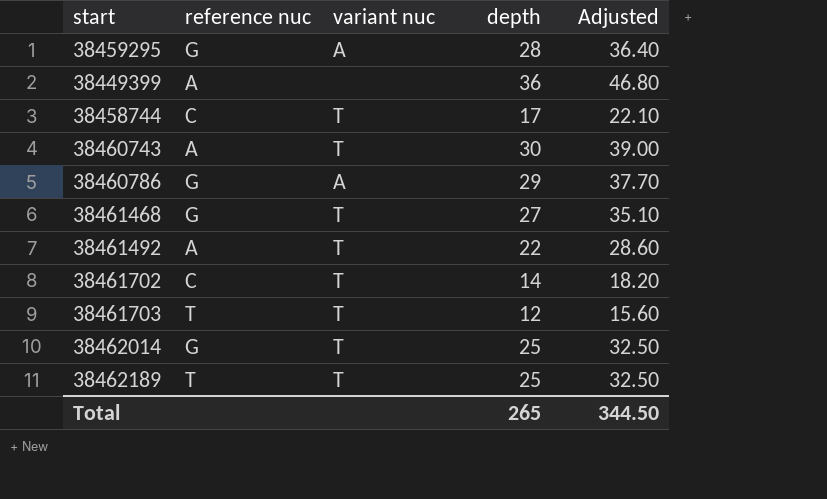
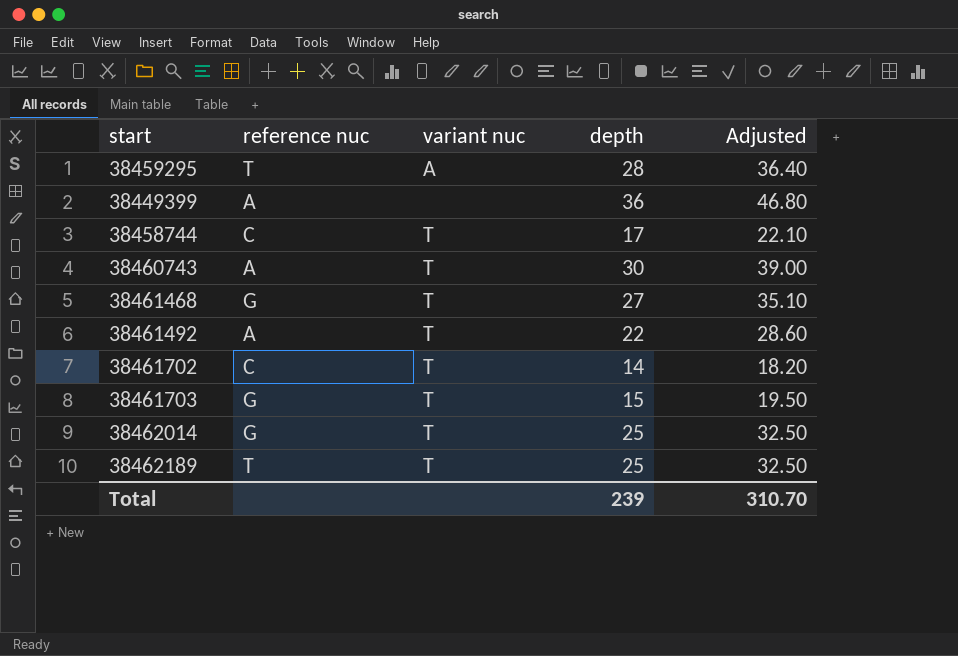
row 38460786: G | A | 29 | 37.70 -> none
38459295 | reference nuc: G -> T
38461703 | reference nuc: T -> G
38461703 | depth: 12 -> 15
38461703 | Adjusted: 15.60 -> 19.50
Total | depth: 265 -> 239
Total | Adjusted: 344.50 -> 310.70

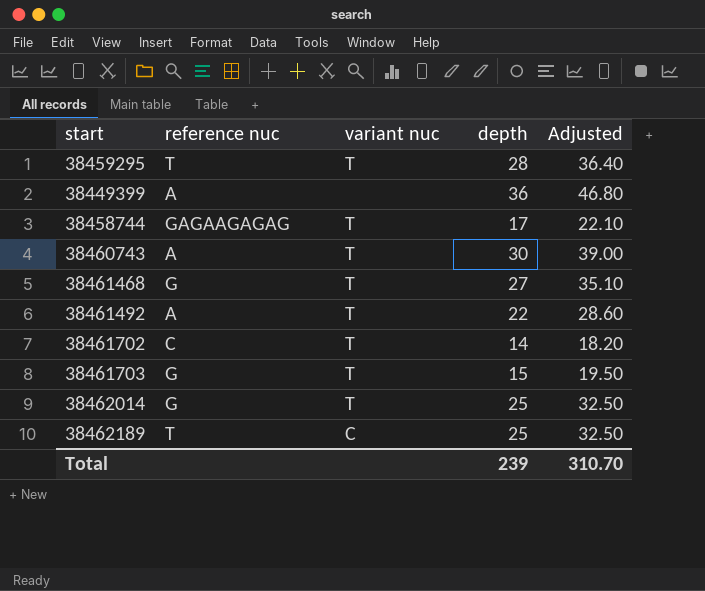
38459295 | variant nuc: A -> T
38458744 | reference nuc: C -> GAGAAGAGAG
38462189 | variant nuc: T -> C

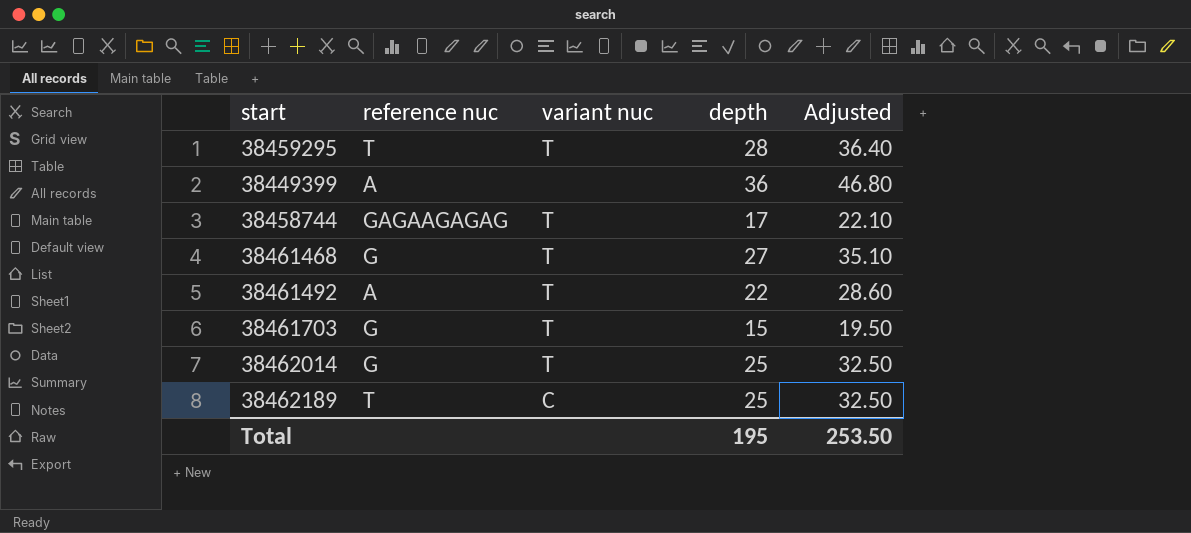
row 38460743: A | T | 30 | 39.00 -> none
row 38461702: C | T | 14 | 18.20 -> none
Total | depth: 239 -> 195
Total | Adjusted: 310.70 -> 253.50

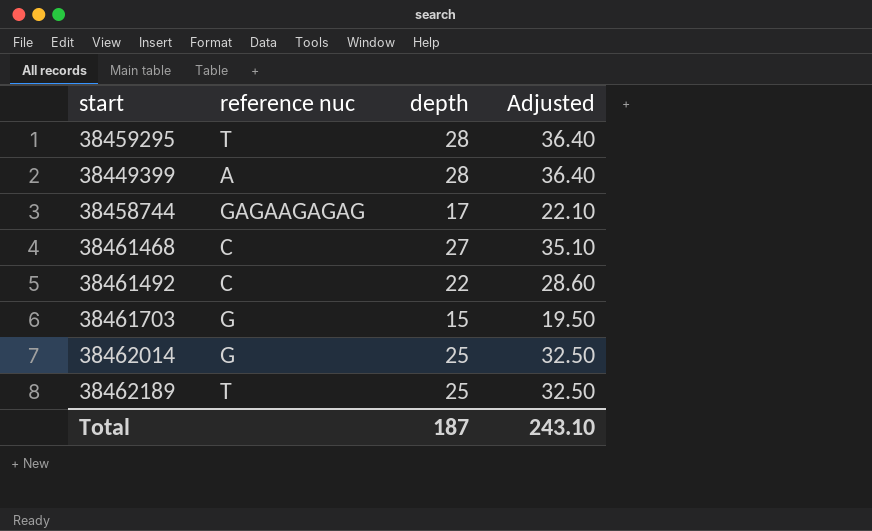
column variant nuc | position: 3 -> none
38449399 | depth: 36 -> 28
38449399 | Adjusted: 46.80 -> 36.40
38461468 | reference nuc: G -> C
38461492 | reference nuc: A -> C
Total | depth: 195 -> 187
Total | Adjusted: 253.50 -> 243.10

